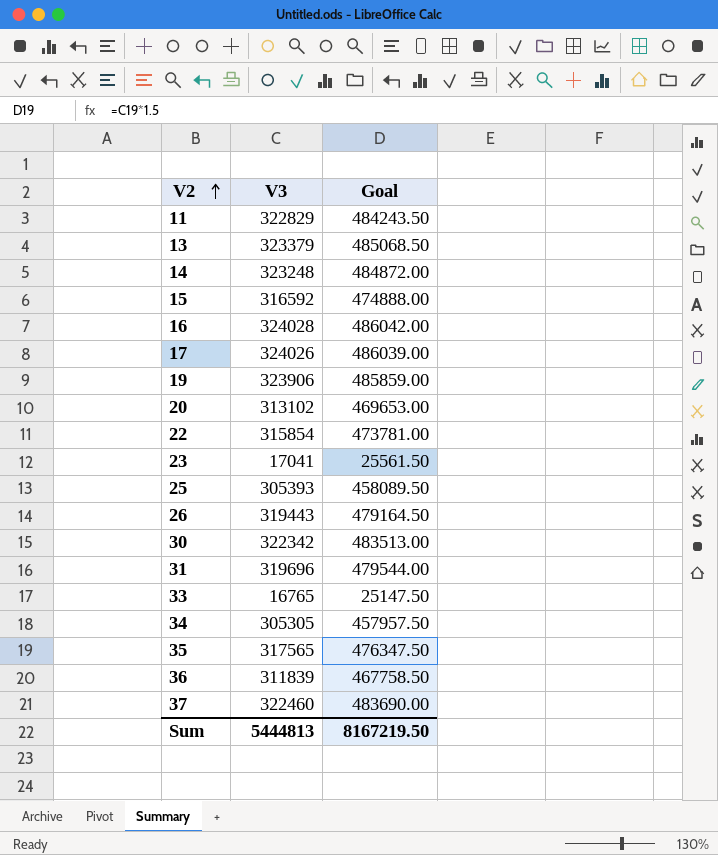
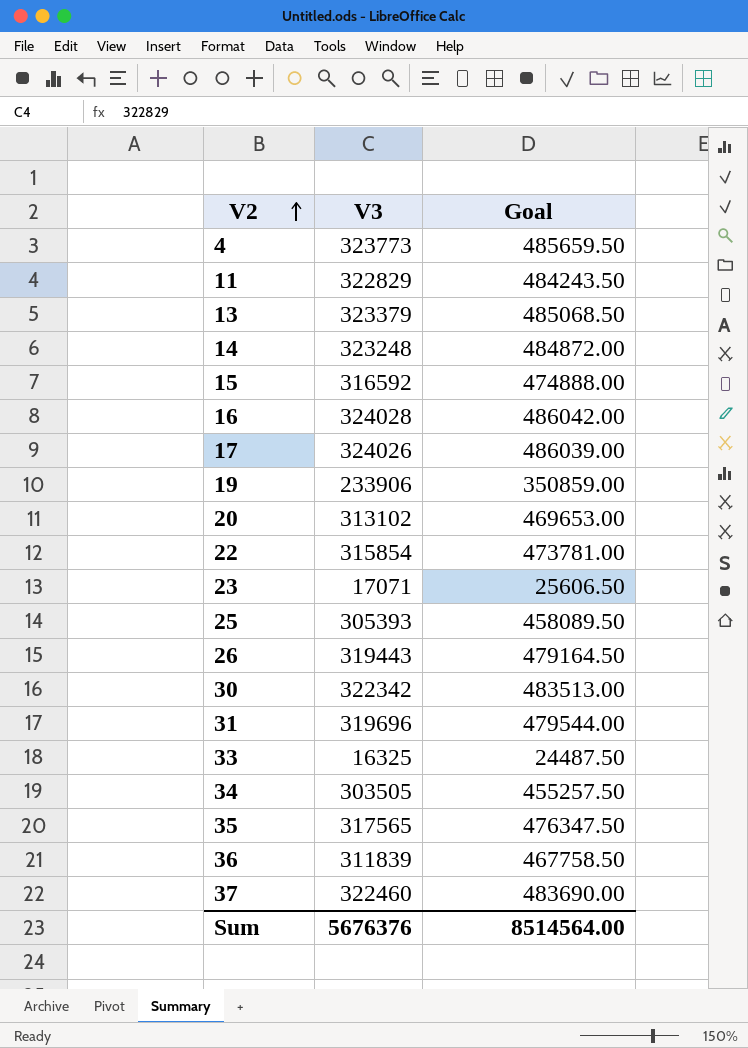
row 4: none -> 323773 | 485659.50
19 | V3: 323906 -> 233906
19 | Goal: 485859.00 -> 350859.00
23 | V3: 17041 -> 17071
23 | Goal: 25561.50 -> 25606.50
33 | V3: 16765 -> 16325
33 | Goal: 25147.50 -> 24487.50
34 | V3: 305305 -> 303505
34 | Goal: 457957.50 -> 455257.50
Sum | V3: 5444813 -> 5676376
Sum | Goal: 8167219.50 -> 8514564.00

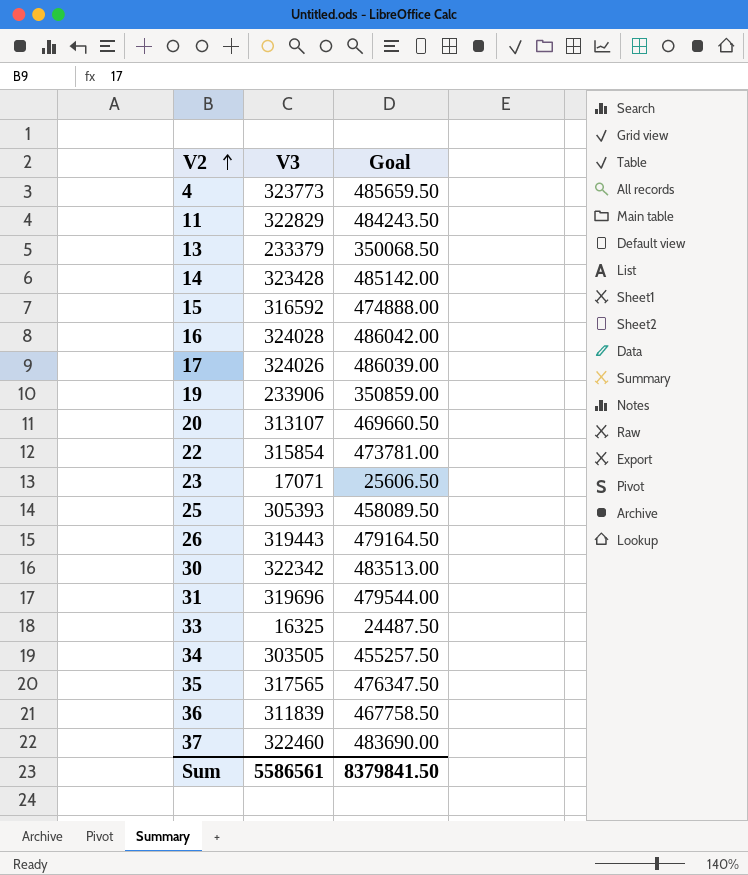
13 | V3: 323379 -> 233379
13 | Goal: 485068.50 -> 350068.50
14 | V3: 323248 -> 323428
14 | Goal: 484872.00 -> 485142.00
20 | V3: 313102 -> 313107
20 | Goal: 469653.00 -> 469660.50
Sum | V3: 5676376 -> 5586561
Sum | Goal: 8514564.00 -> 8379841.50

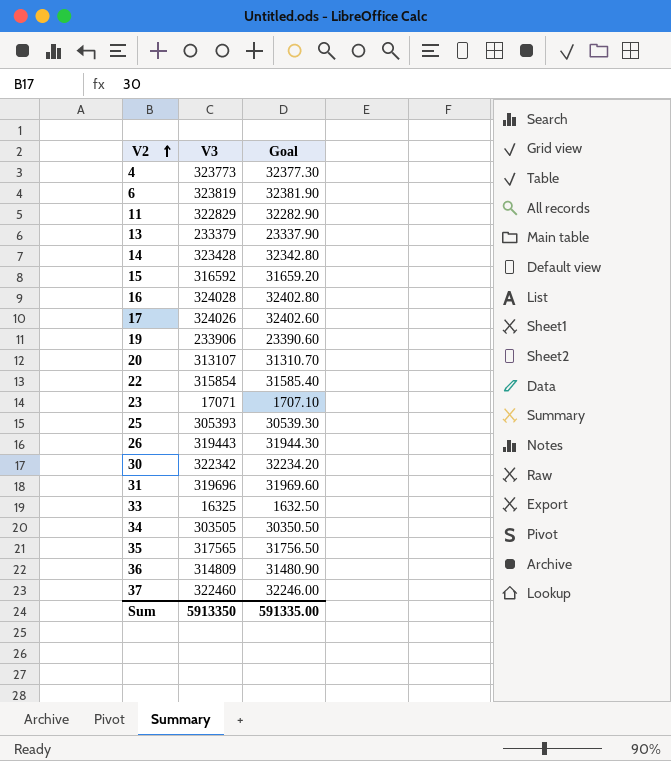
column Goal | formula: [V3] * 1.5 -> [V3] * 0.1
row 6: none -> 323819 | 32381.90
36 | V3: 311839 -> 314809
Sum | V3: 5586561 -> 5913350
Sum | Goal: 8379841.50 -> 591335.00

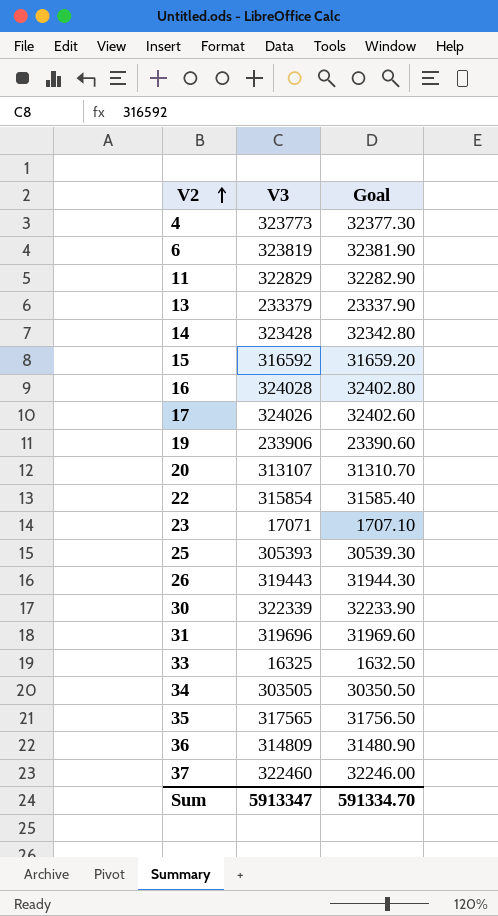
30 | V3: 322342 -> 322339
30 | Goal: 32234.20 -> 32233.90
Sum | V3: 5913350 -> 5913347
Sum | Goal: 591335.00 -> 591334.70

